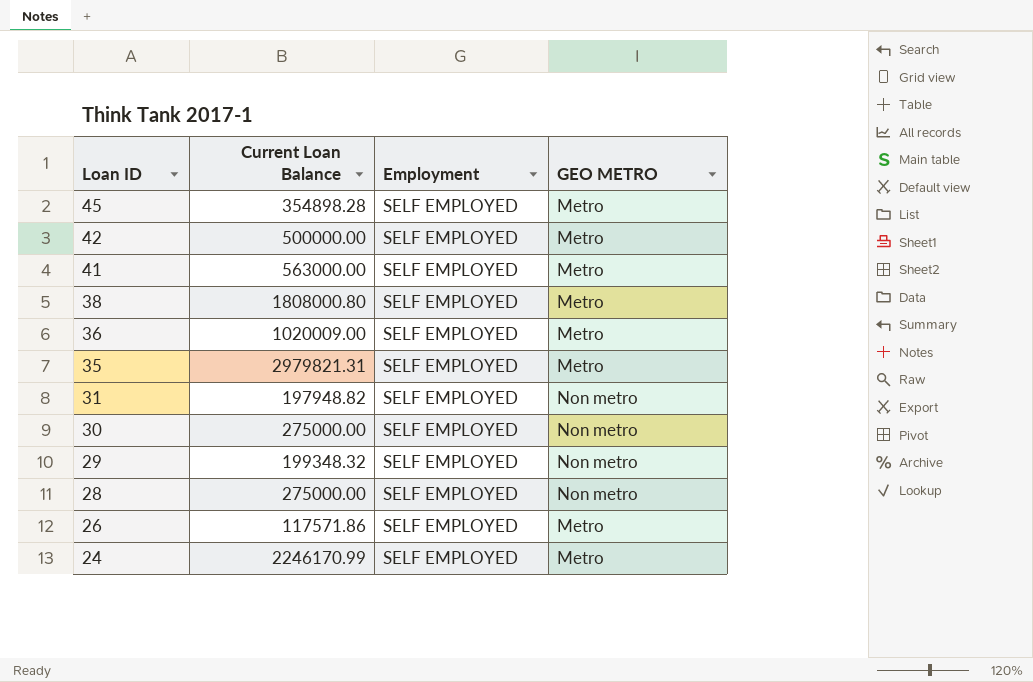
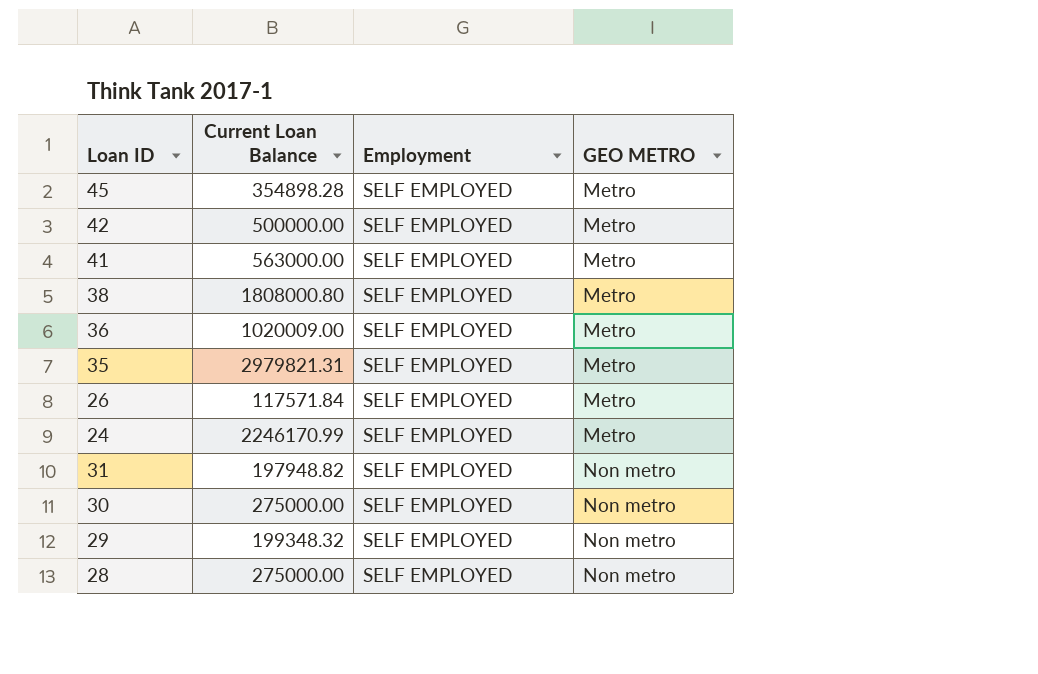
row order: Loan ID descending -> GEO METRO ascending
26 | Current Loan Balance: 117571.86 -> 117571.84

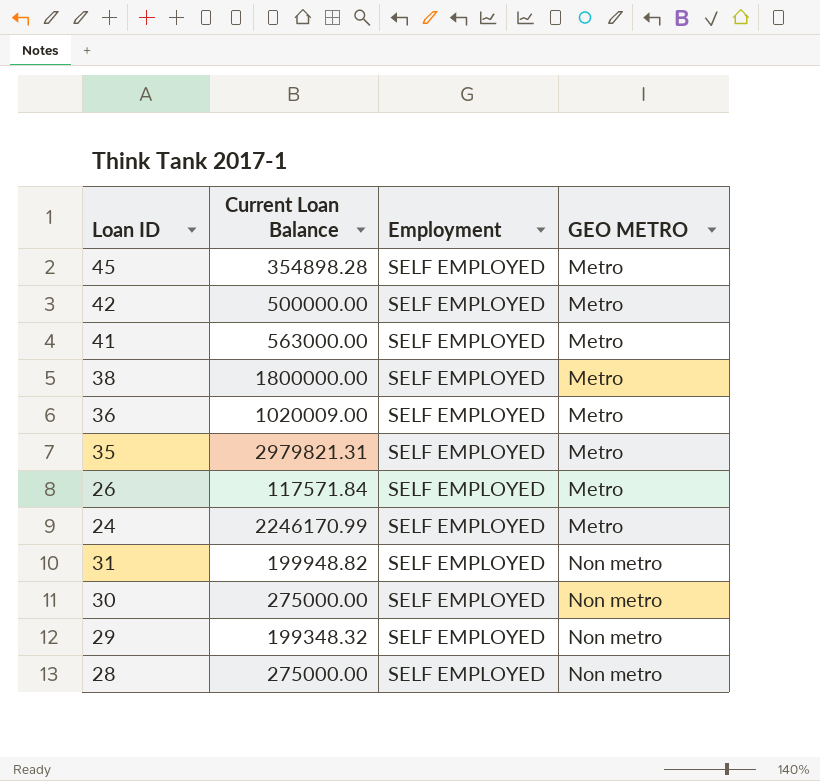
38 | Current Loan Balance: 1808000.80 -> 1800000.00
31 | Current Loan Balance: 197948.82 -> 199948.82

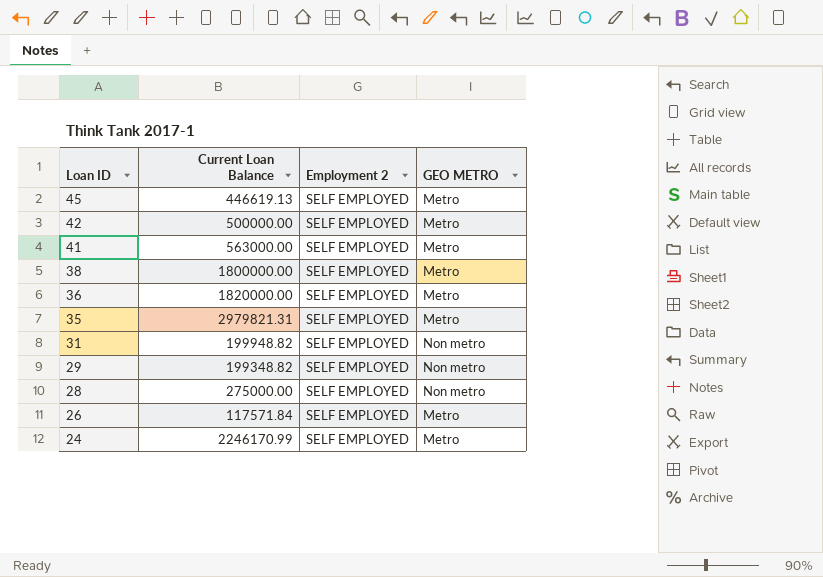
row order: GEO METRO ascending -> Loan ID descending
column name: Employment -> Employment 2
row 30: 275000.00 | SELF EMPLOYED | Non metro -> none
45 | Current Loan Balance: 354898.28 -> 446619.13
36 | Current Loan Balance: 1020009.00 -> 1820000.00
29 | Current Loan Balance: 199348.32 -> 199348.82

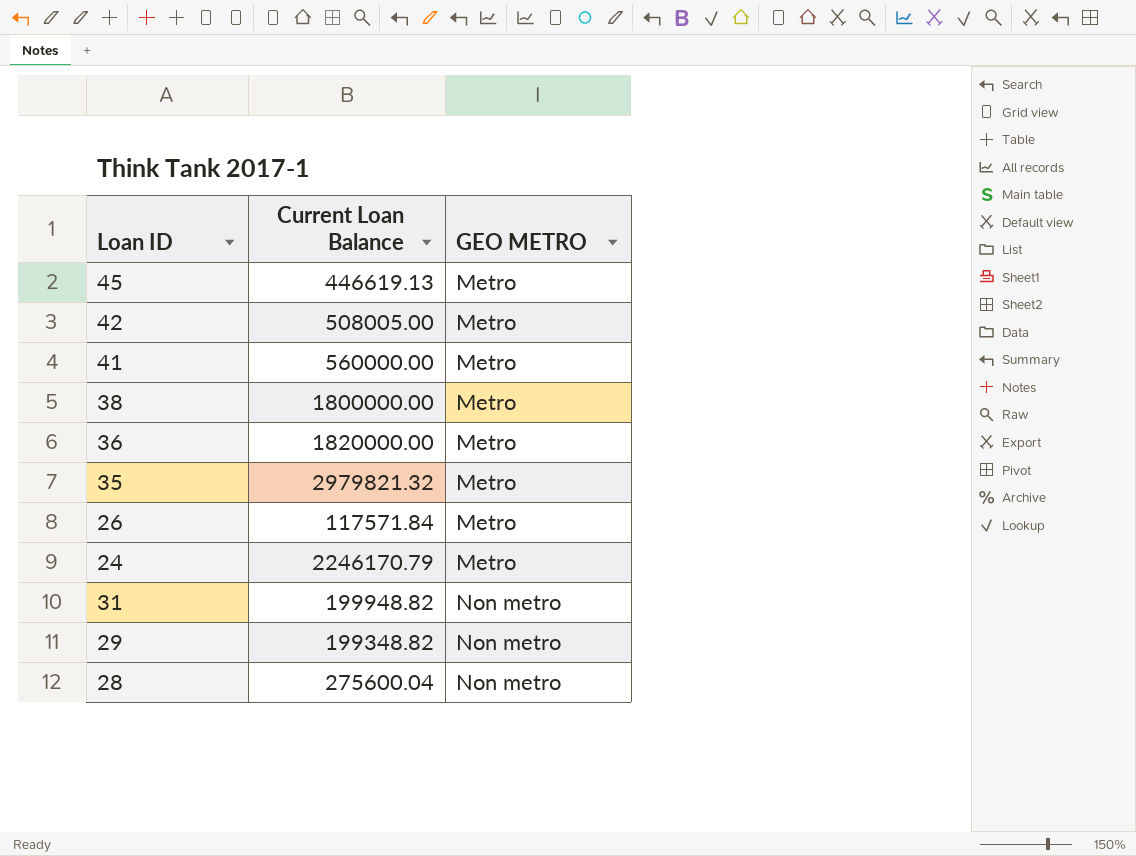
row order: Loan ID descending -> GEO METRO ascending
column Employment 2 | position: 3 -> none
42 | Current Loan Balance: 500000.00 -> 508005.00
41 | Current Loan Balance: 563000.00 -> 560000.00
35 | Current Loan Balance: 2979821.31 -> 2979821.32
24 | Current Loan Balance: 2246170.99 -> 2246170.79
28 | Current Loan Balance: 275000.00 -> 275600.04

